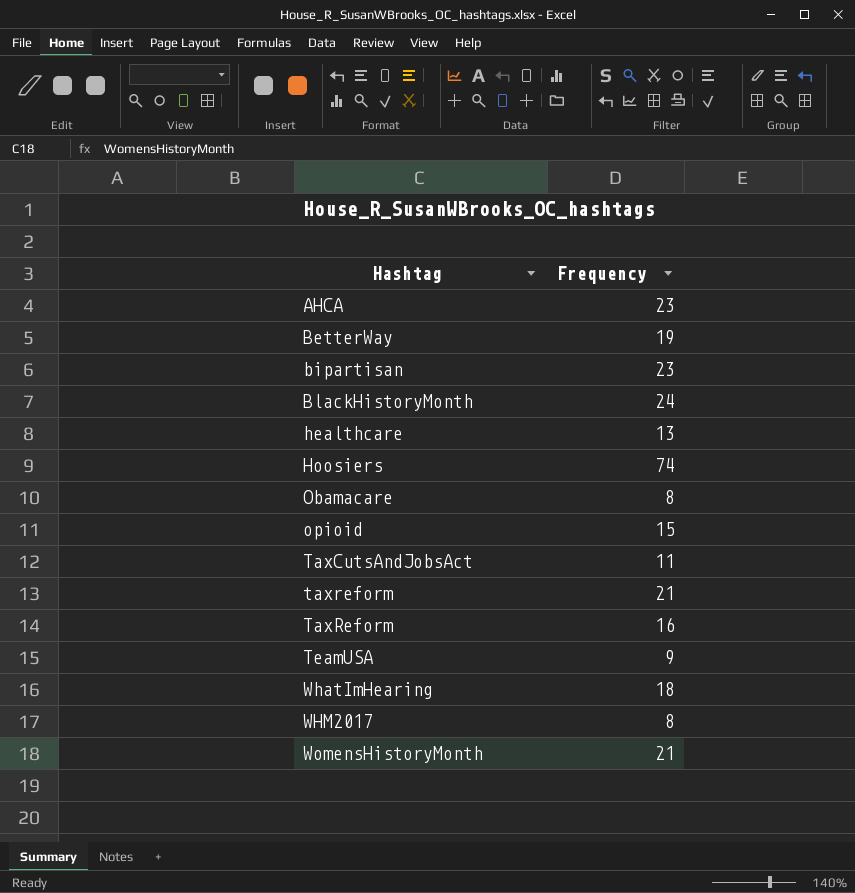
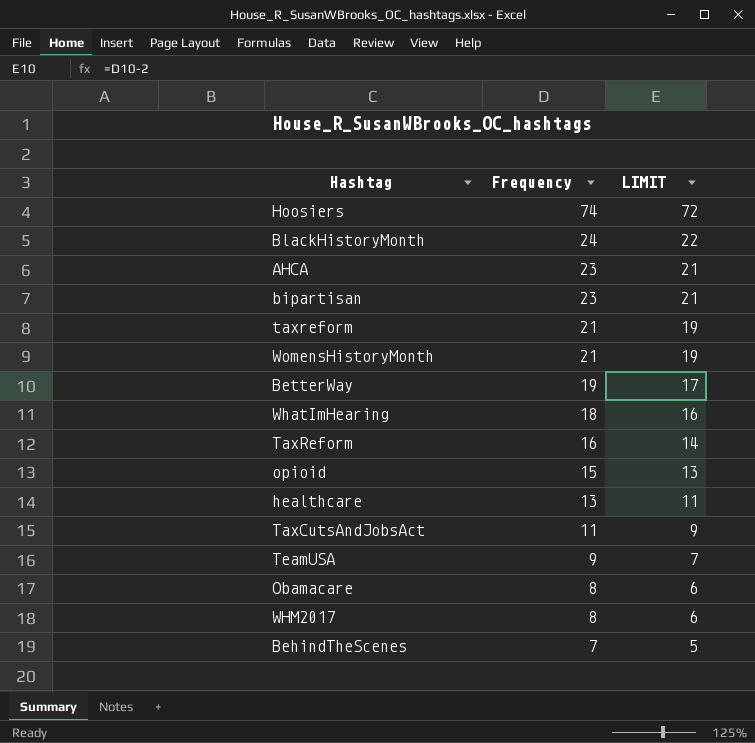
row order: Hashtag ascending -> Frequency descending
column LIMIT | formula: none -> [Frequency] - 2
row BehindTheScenes: none -> 7 | 5

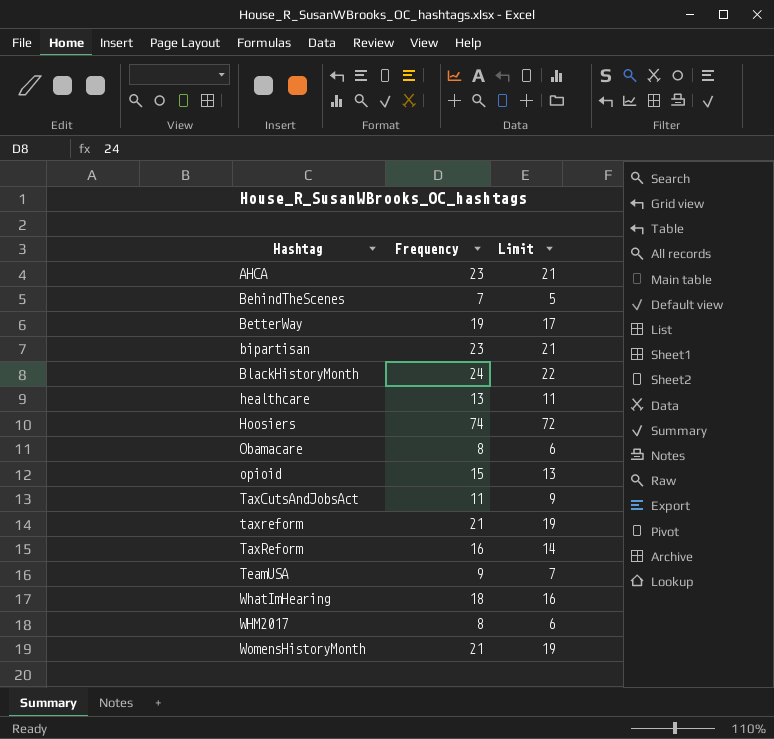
row order: Frequency descending -> Hashtag ascending
column name: LIMIT -> Limit

